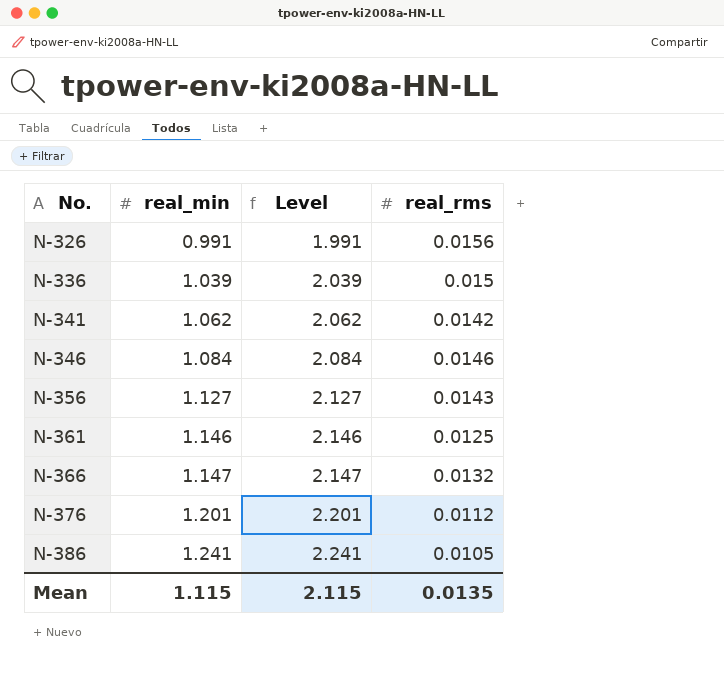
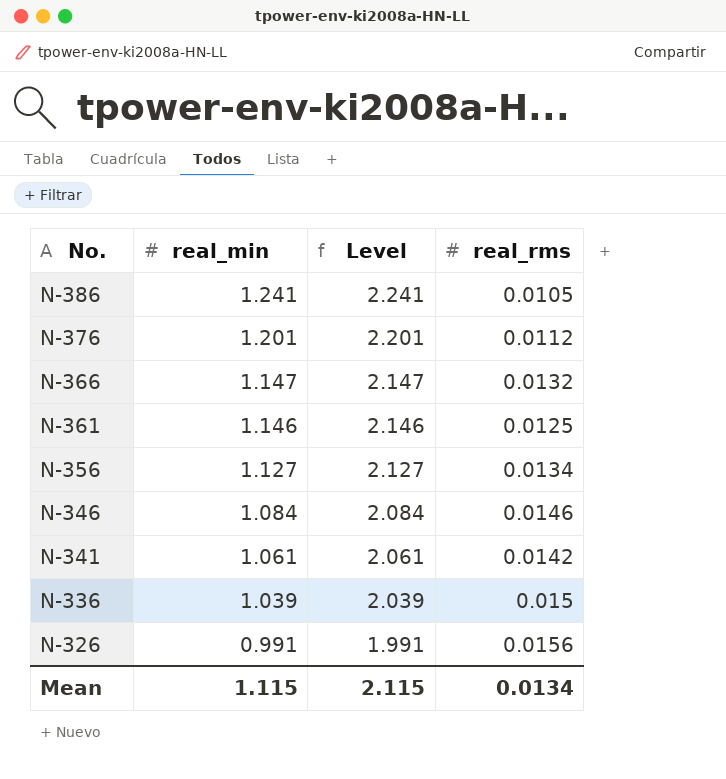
row order: No. ascending -> No. descending
N-356 | real_rms: 0.0143 -> 0.0134
N-341 | real_min: 1.062 -> 1.061
N-341 | Level: 2.062 -> 2.061
Mean | real_rms: 0.0135 -> 0.0134

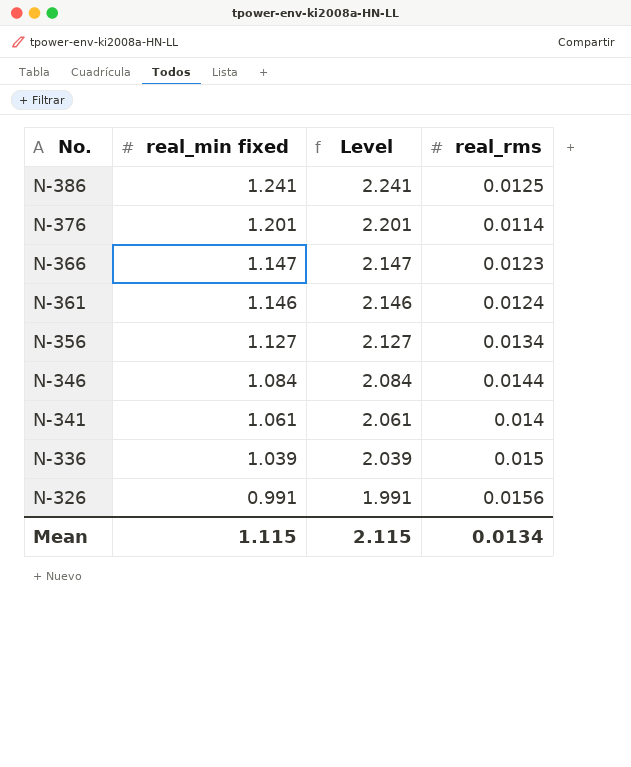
column name: real_min -> real_min fixed
N-386 | real_rms: 0.0105 -> 0.0125
N-376 | real_rms: 0.0112 -> 0.0114
N-366 | real_rms: 0.0132 -> 0.0123
N-361 | real_rms: 0.0125 -> 0.0124
N-346 | real_rms: 0.0146 -> 0.0144
N-341 | real_rms: 0.0142 -> 0.014

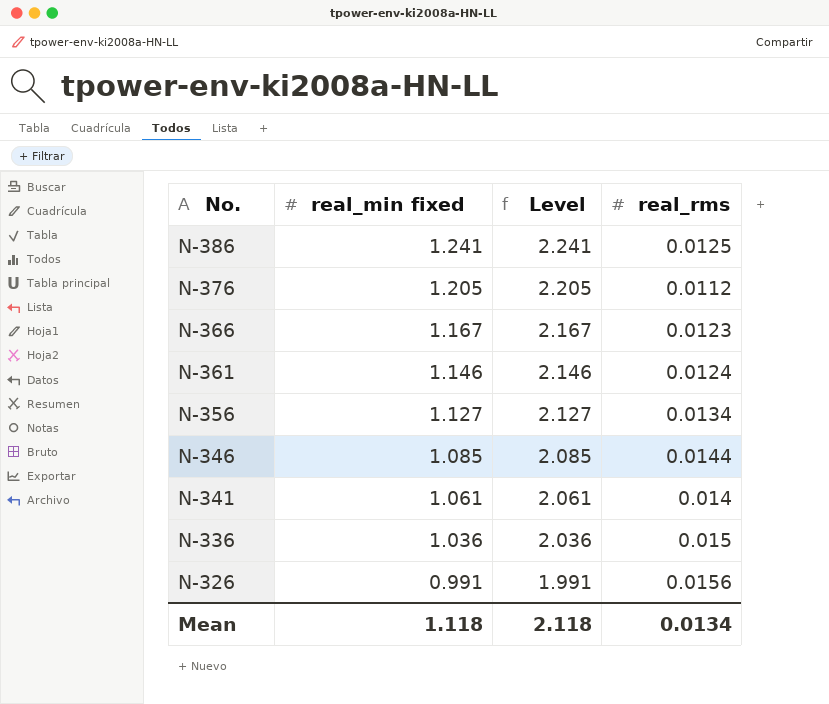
N-376 | real_min fixed: 1.201 -> 1.205
N-376 | Level: 2.201 -> 2.205
N-376 | real_rms: 0.0114 -> 0.0112
N-366 | real_min fixed: 1.147 -> 1.167
N-366 | Level: 2.147 -> 2.167
N-346 | real_min fixed: 1.084 -> 1.085
N-346 | Level: 2.084 -> 2.085
N-336 | real_min fixed: 1.039 -> 1.036
N-336 | Level: 2.039 -> 2.036
Mean | real_min fixed: 1.115 -> 1.118
Mean | Level: 2.115 -> 2.118

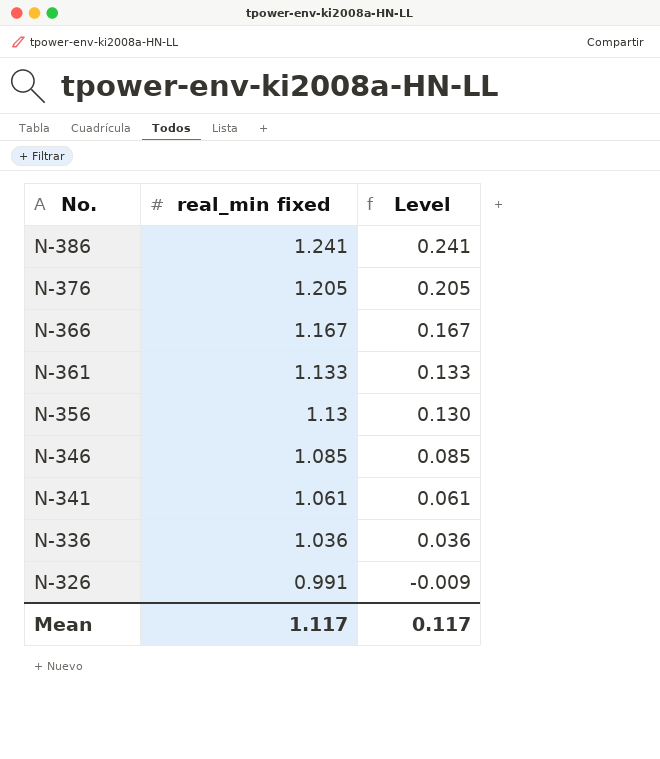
column real_rms | position: 4 -> none
column Level | formula: [real_min fixed] + 1 -> [real_min fixed] - 1
N-361 | real_min fixed: 1.146 -> 1.133
N-356 | real_min fixed: 1.127 -> 1.13
Mean | real_min fixed: 1.118 -> 1.117
Mean | Level: 2.118 -> 0.117

